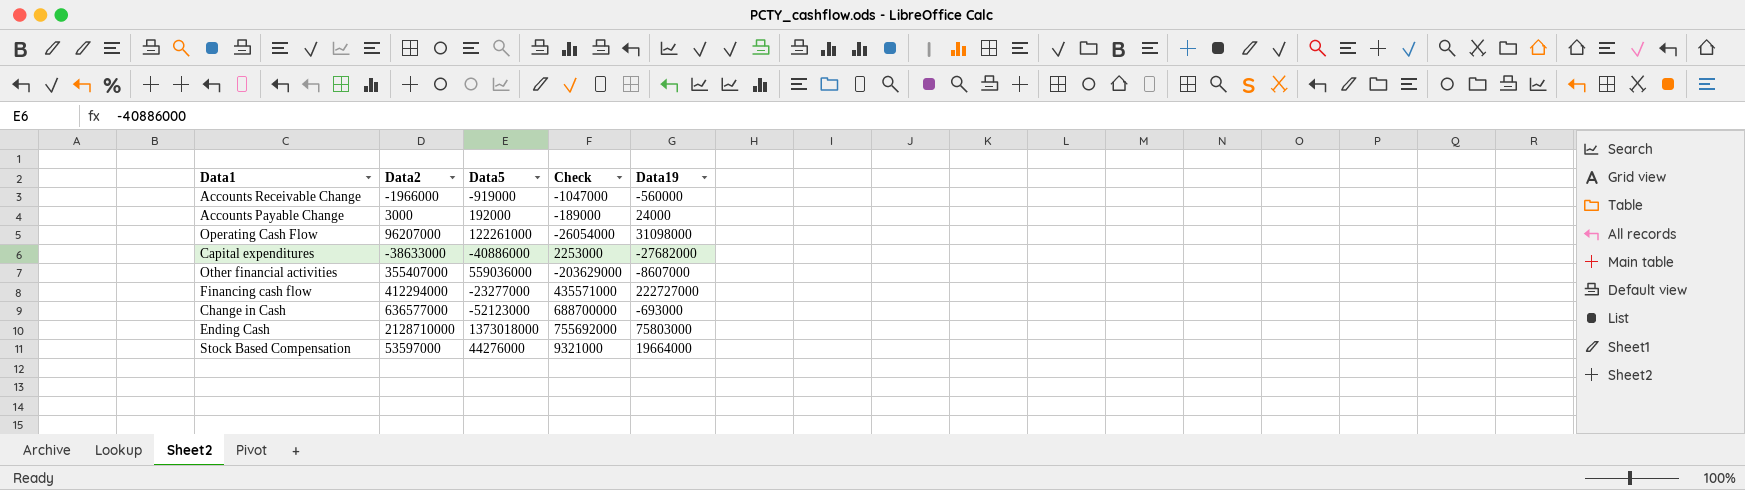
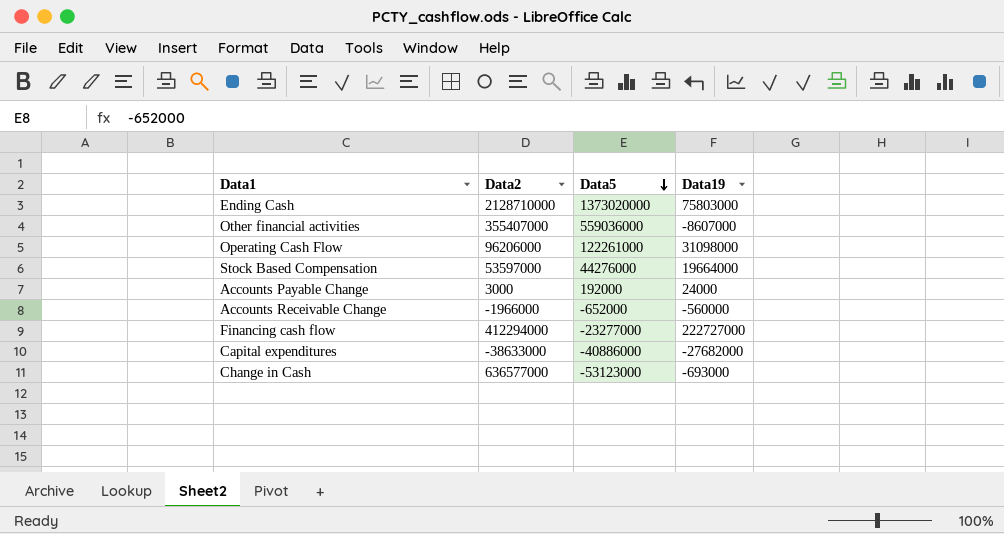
row order: none -> Data5 descending
column Check | formula: [Data2] - [Data5] -> none
Ending Cash | Data5: 1373018000 -> 1373020000
Operating Cash Flow | Data2: 96207000 -> 96206000
Accounts Receivable Change | Data5: -919000 -> -652000
Change in Cash | Data5: -52123000 -> -53123000

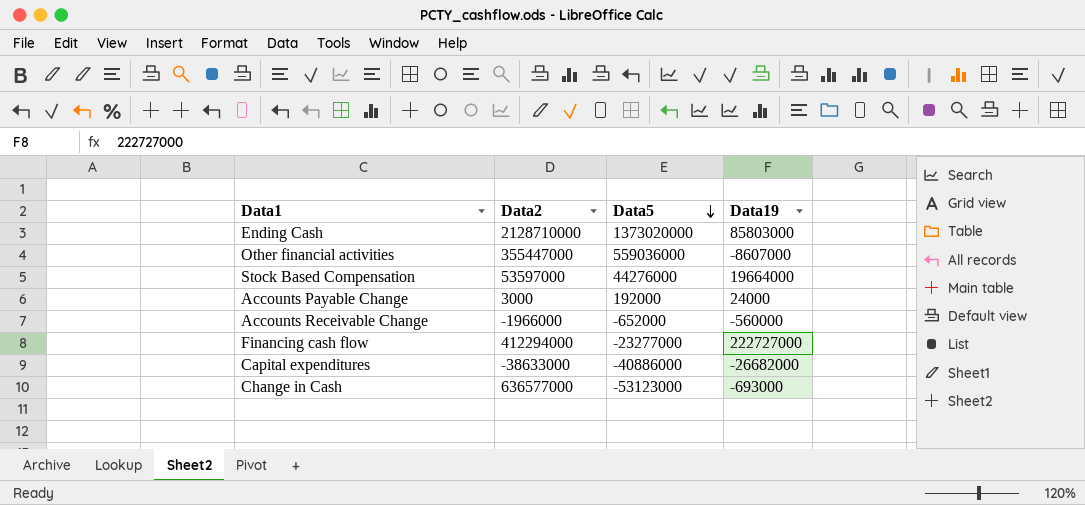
row Operating Cash Flow: 96206000 | 122261000 | 31098000 -> none
Ending Cash | Data19: 75803000 -> 85803000
Other financial activities | Data2: 355407000 -> 355447000
Capital expenditures | Data19: -27682000 -> -26682000

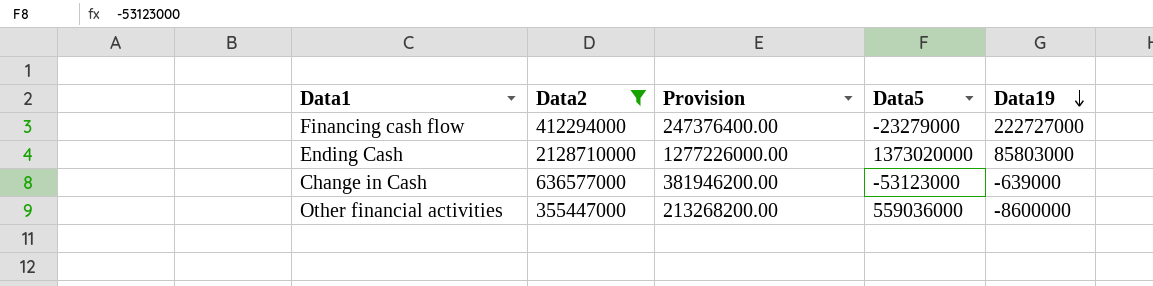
filter: none -> Data2 >= 355447000
row order: Data5 descending -> Data19 descending
column Provision | formula: none -> [Data2] * 0.6
Financing cash flow | Data5: -23277000 -> -23279000
Change in Cash | Data19: -693000 -> -639000
Other financial activities | Data19: -8607000 -> -8600000

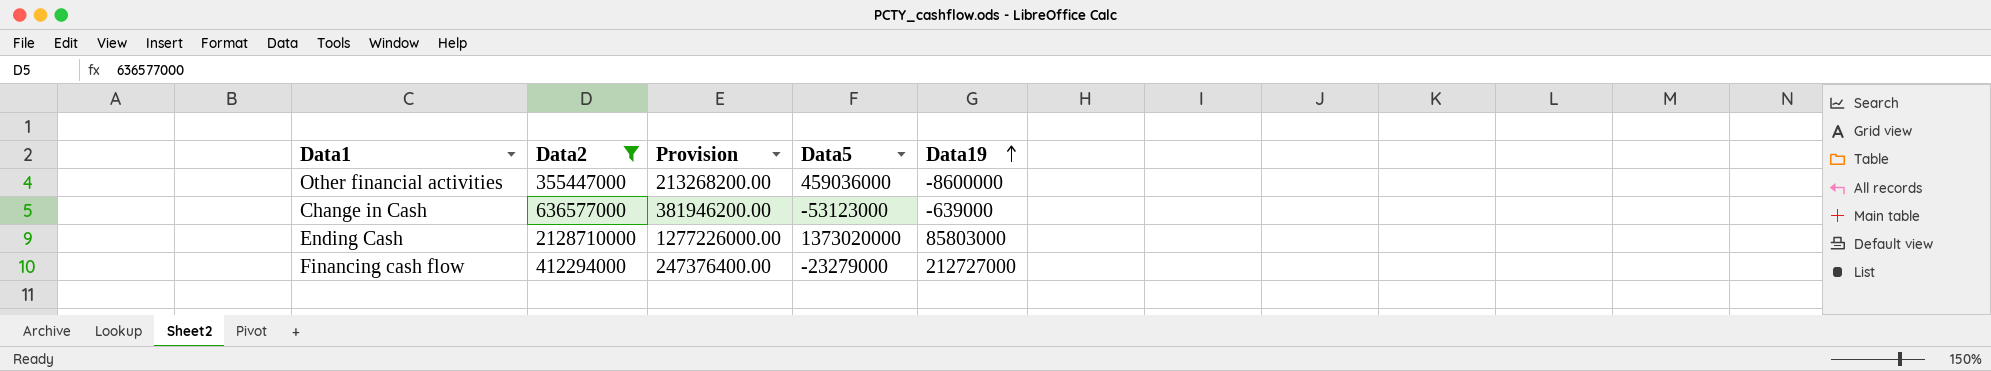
row order: Data19 descending -> Data19 ascending
Other financial activities | Data5: 559036000 -> 459036000
Financing cash flow | Data19: 222727000 -> 212727000

